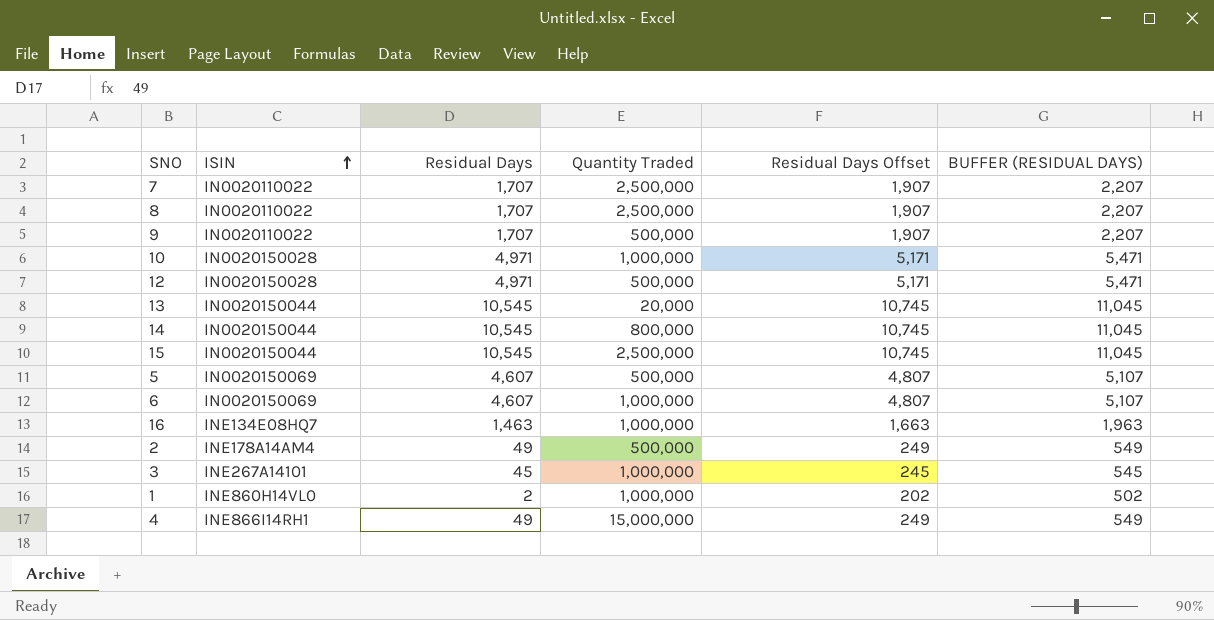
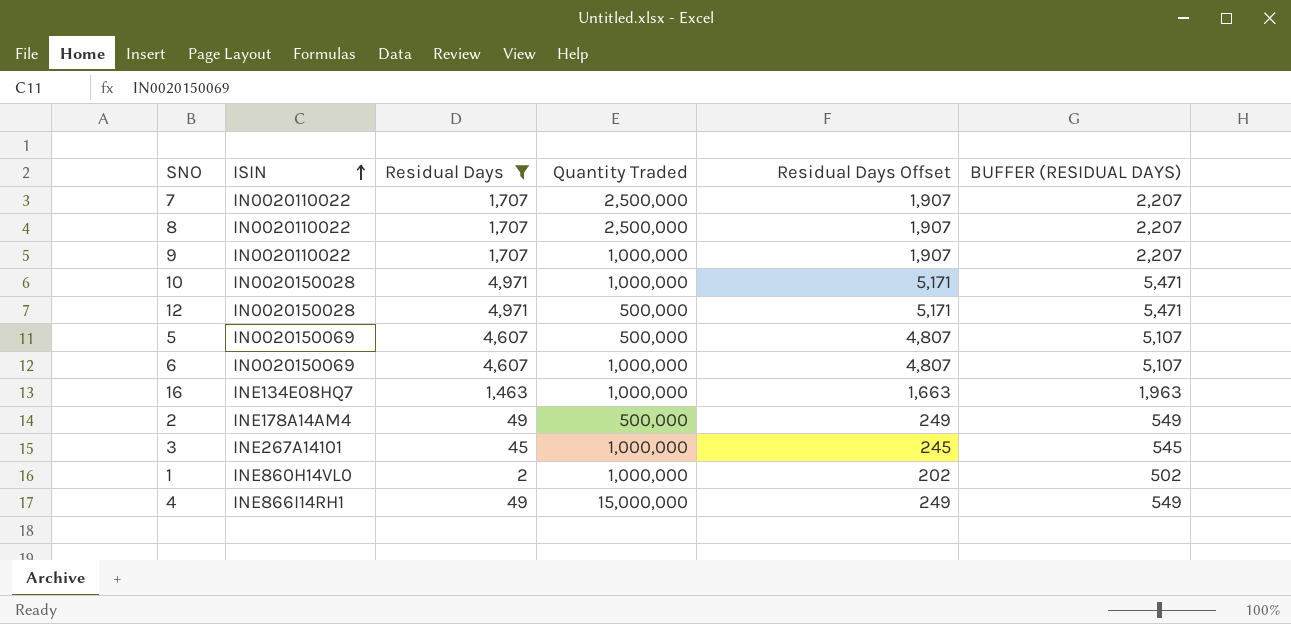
filter: none -> Residual Days != 10,545
9 | Quantity Traded: 500,000 -> 1,000,000

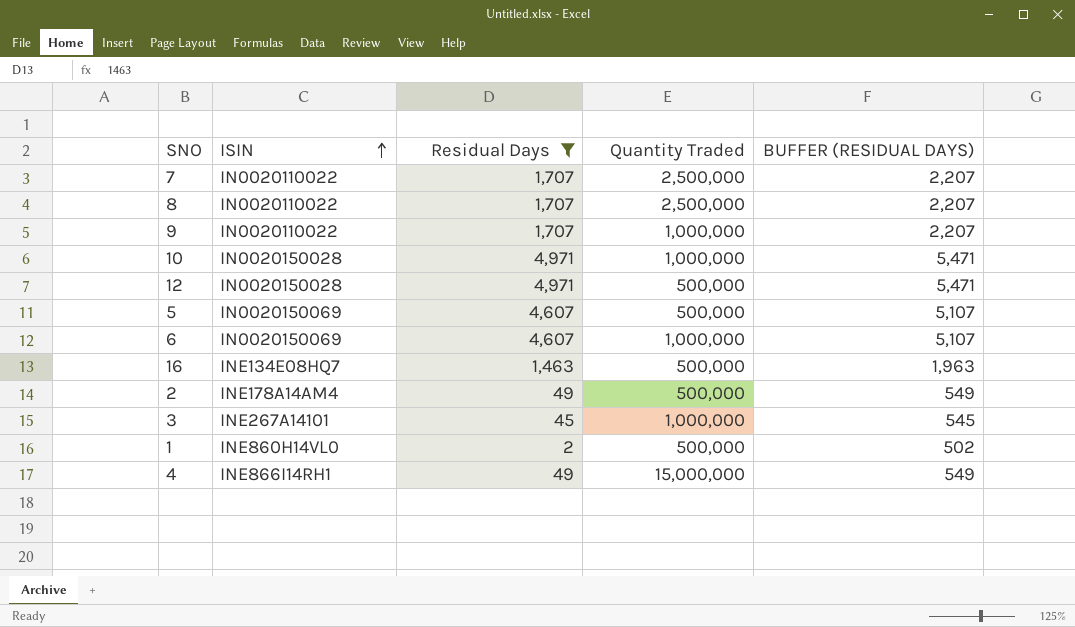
column Residual Days Offset | formula: [Residual Days] + 200 -> none
16 | Quantity Traded: 1,000,000 -> 500,000
1 | Quantity Traded: 1,000,000 -> 500,000

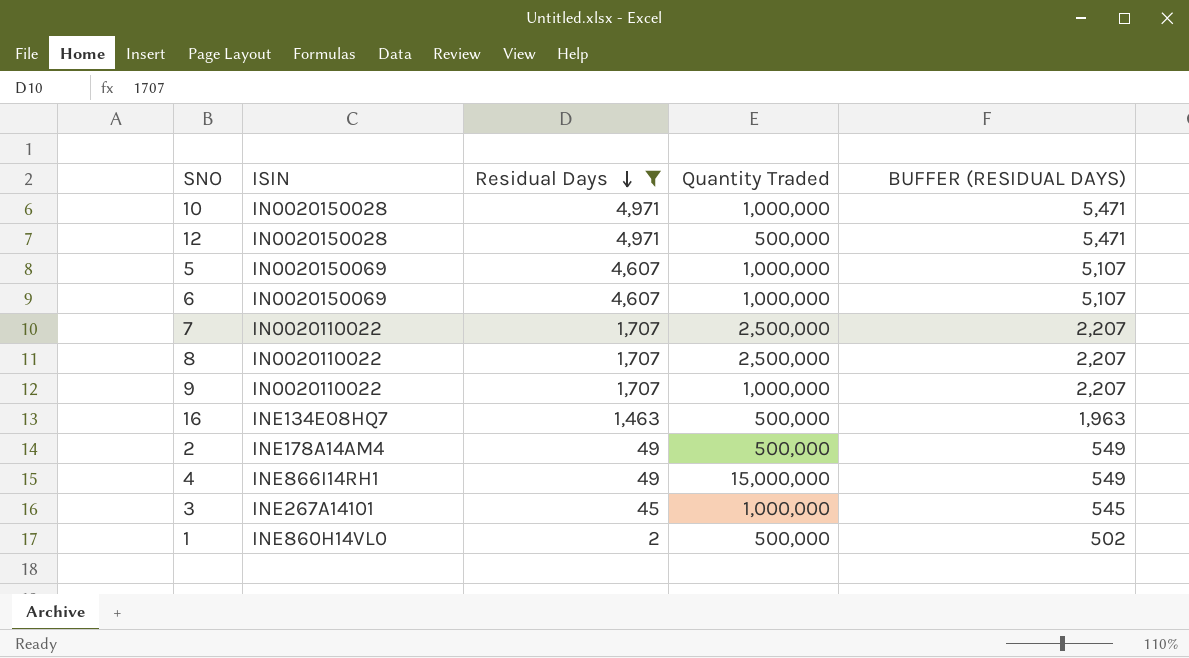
row order: ISIN ascending -> Residual Days descending
5 | Quantity Traded: 500,000 -> 1,000,000

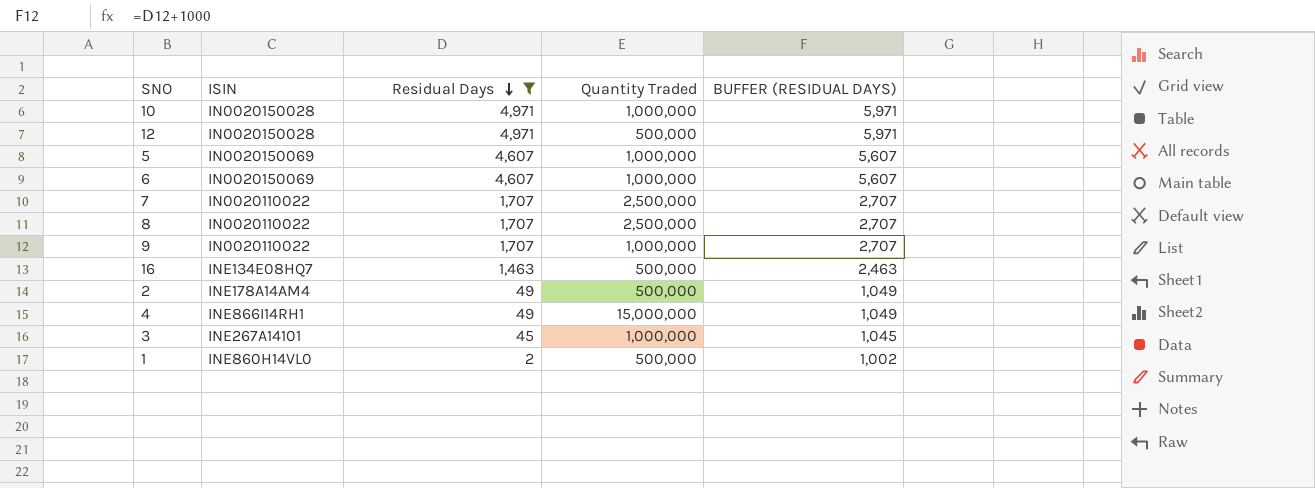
column BUFFER (RESIDUAL DAYS) | formula: [Residual Days] + 500 -> [Residual Days] + 1000

